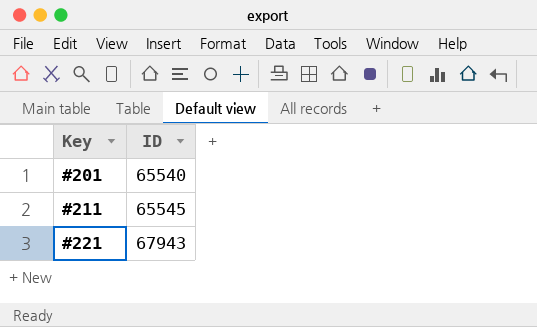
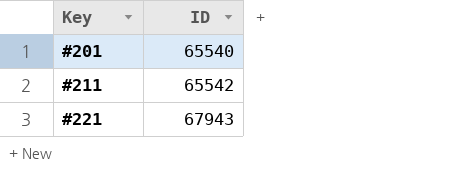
#211 | ID: 65545 -> 65542

